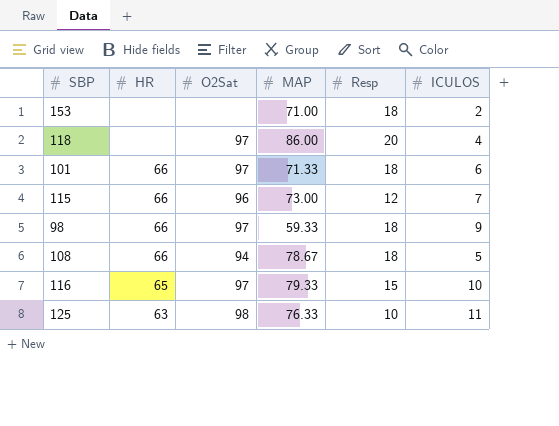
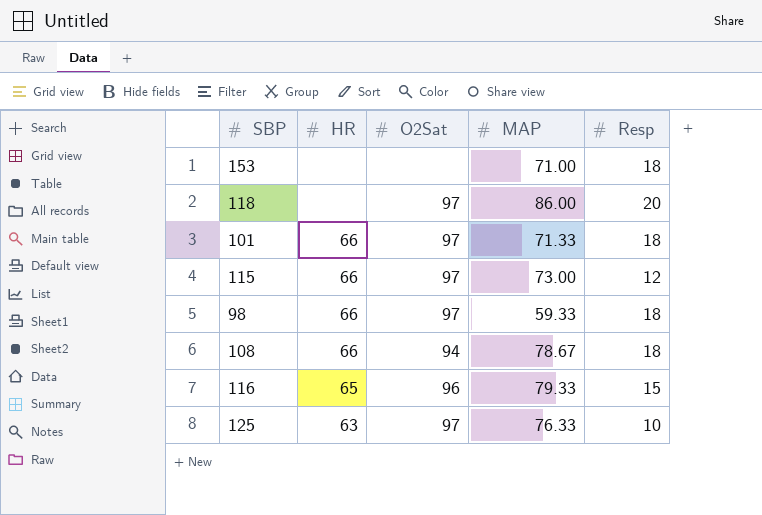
column ICULOS | position: 6 -> none
115 | O2Sat: 96 -> 97
116 | O2Sat: 97 -> 96
125 | O2Sat: 98 -> 97

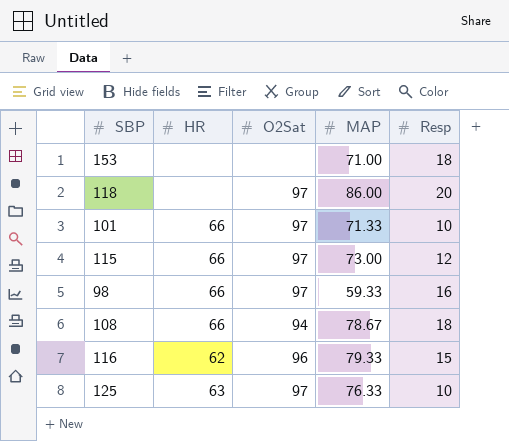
101 | Resp: 18 -> 10
98 | Resp: 18 -> 16
116 | HR: 65 -> 62

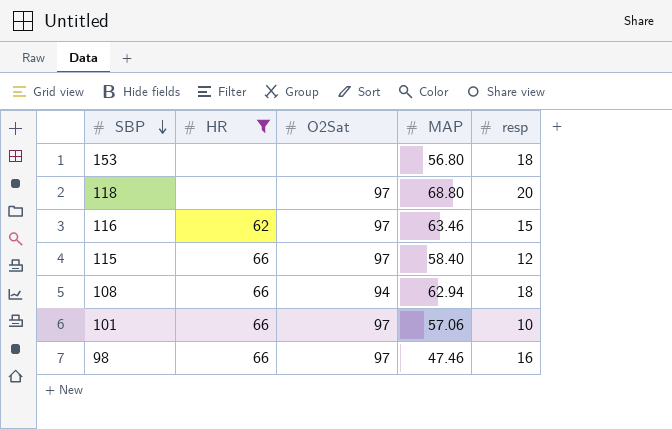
filter: none -> HR != 63
row order: none -> SBP descending
column name: Resp -> resp
153 | MAP: 71.00 -> 56.80
118 | MAP: 86.00 -> 68.80
116 | O2Sat: 96 -> 97
116 | MAP: 79.33 -> 63.46
115 | MAP: 73.00 -> 58.40
108 | MAP: 78.67 -> 62.94
101 | MAP: 71.33 -> 57.06
98 | MAP: 59.33 -> 47.46

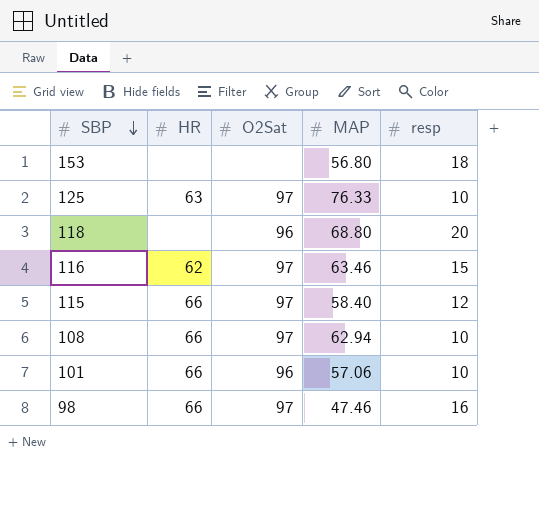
filter: HR != 63 -> none
118 | O2Sat: 97 -> 96
108 | O2Sat: 94 -> 97
108 | resp: 18 -> 10
101 | O2Sat: 97 -> 96

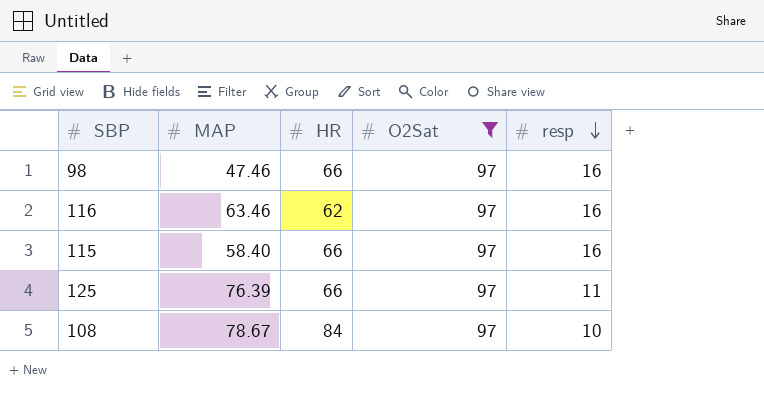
filter: none -> O2Sat = 97
row order: SBP descending -> resp descending
column MAP | position: 4 -> 2
116 | resp: 15 -> 16
115 | resp: 12 -> 16
125 | MAP: 76.33 -> 76.39
125 | HR: 63 -> 66
125 | resp: 10 -> 11
108 | MAP: 62.94 -> 78.67
108 | HR: 66 -> 84

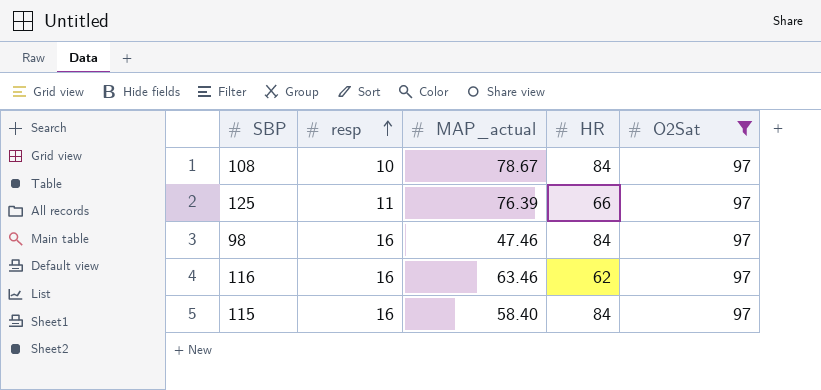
row order: resp descending -> resp ascending
column resp | position: 5 -> 2
column name: MAP -> MAP_actual
98 | HR: 66 -> 84
115 | HR: 66 -> 84

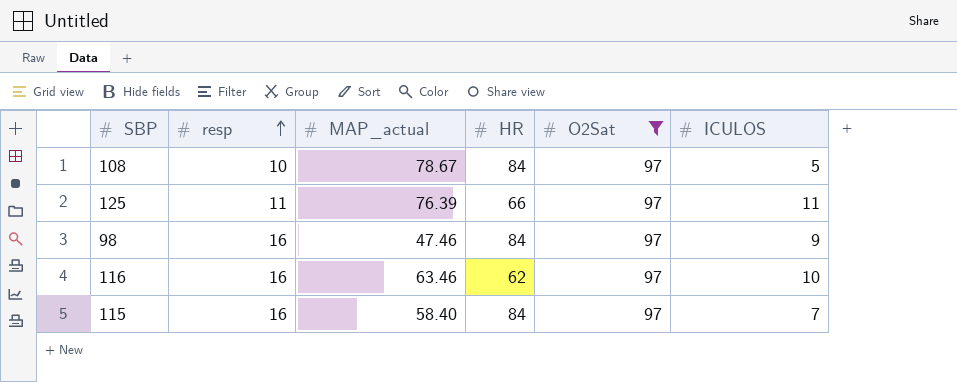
column ICULOS | position: none -> 6

